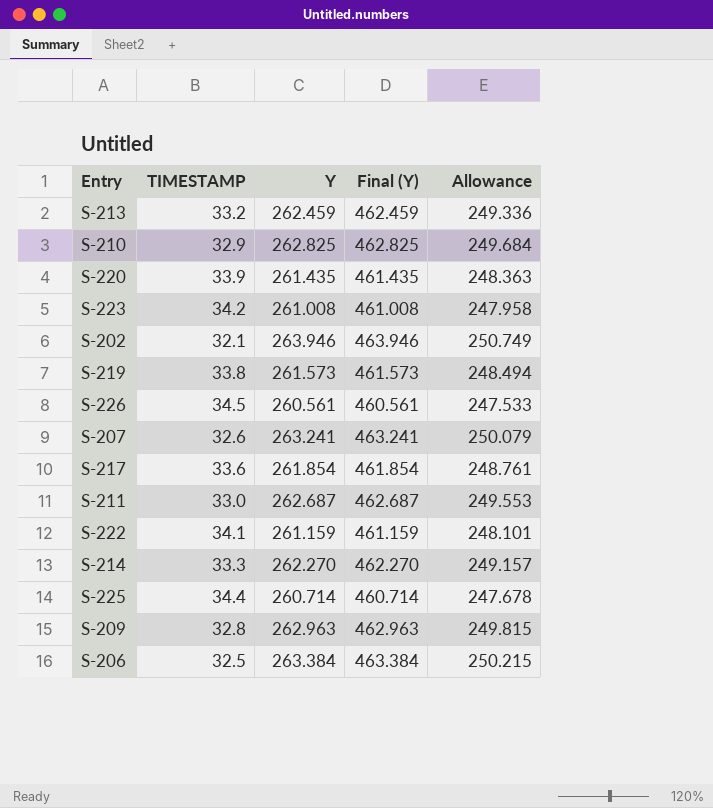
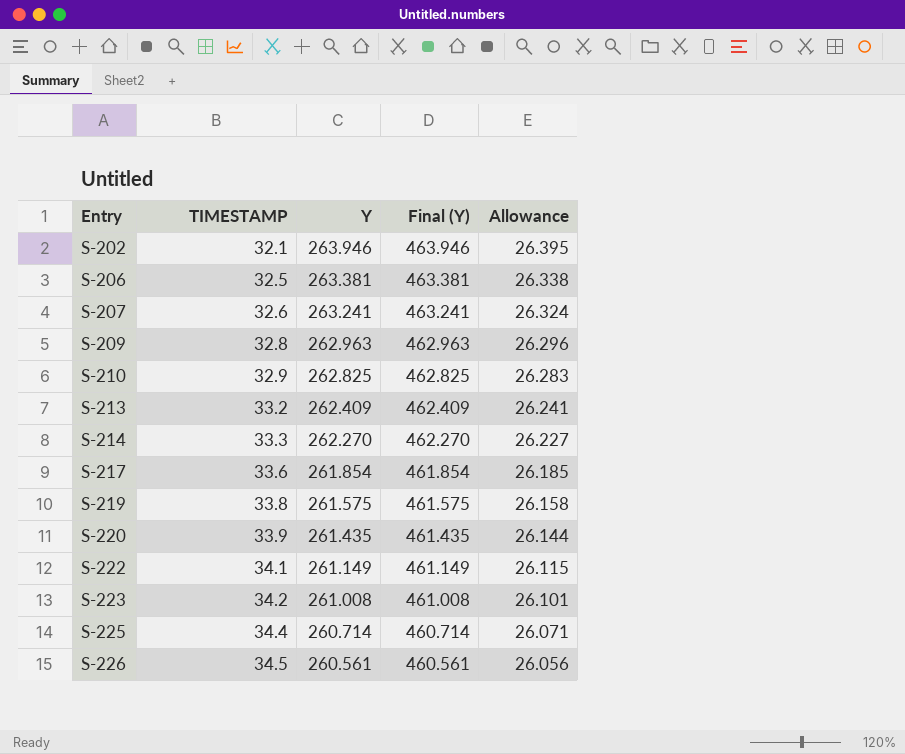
row order: none -> Entry ascending
column Allowance | formula: [Y] * 0.95 -> [Y] * 0.1
row S-211: 33.0 | 262.687 | 462.687 | 249.553 -> none
S-206 | Y: 263.384 -> 263.381
S-206 | Final (Y): 463.384 -> 463.381
S-213 | Y: 262.459 -> 262.409
S-213 | Final (Y): 462.459 -> 462.409
S-219 | Y: 261.573 -> 261.575
S-219 | Final (Y): 461.573 -> 461.575
S-222 | Y: 261.159 -> 261.149
S-222 | Final (Y): 461.159 -> 461.149

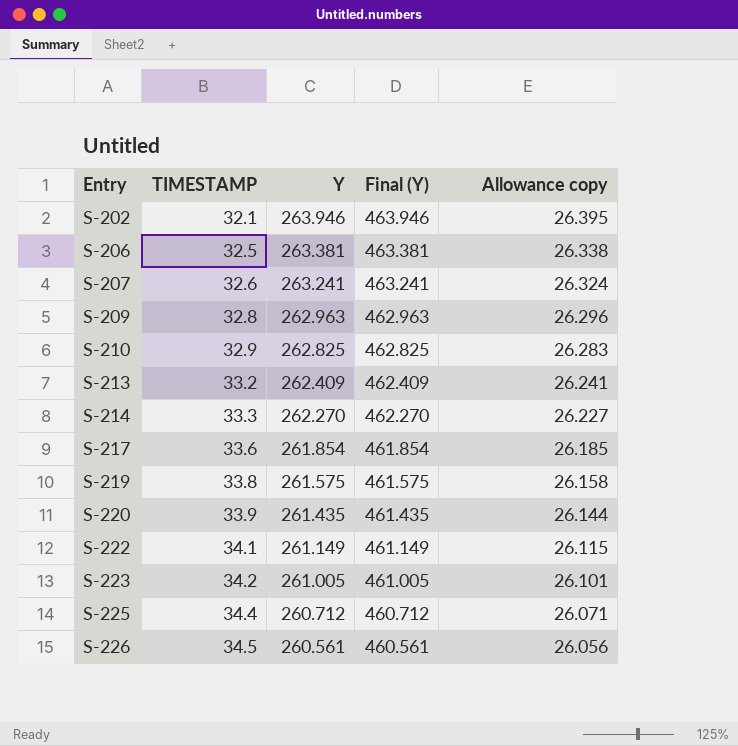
column name: Allowance -> Allowance copy
S-223 | Y: 261.008 -> 261.005
S-223 | Final (Y): 461.008 -> 461.005
S-225 | Y: 260.714 -> 260.712
S-225 | Final (Y): 460.714 -> 460.712

